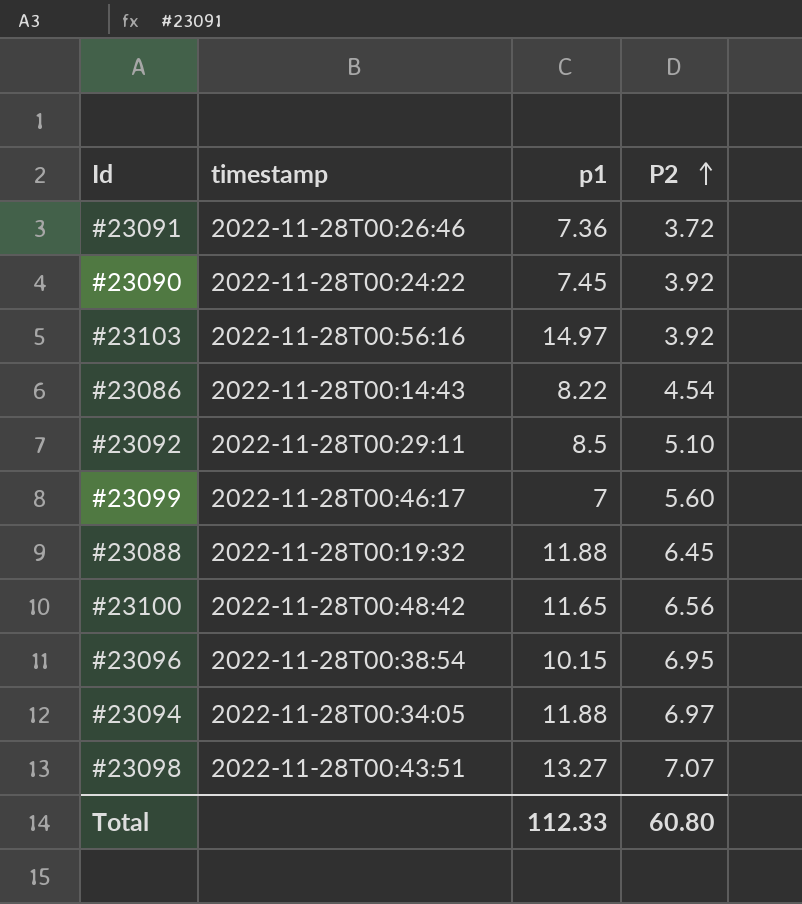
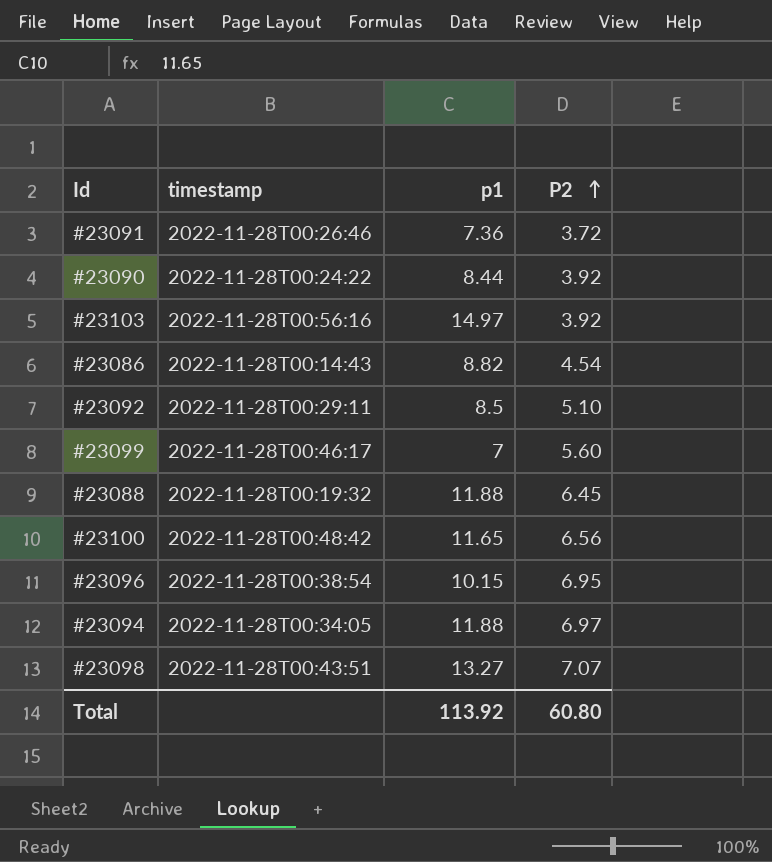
#23090 | p1: 7.45 -> 8.44
#23086 | p1: 8.22 -> 8.82
Total | p1: 112.33 -> 113.92

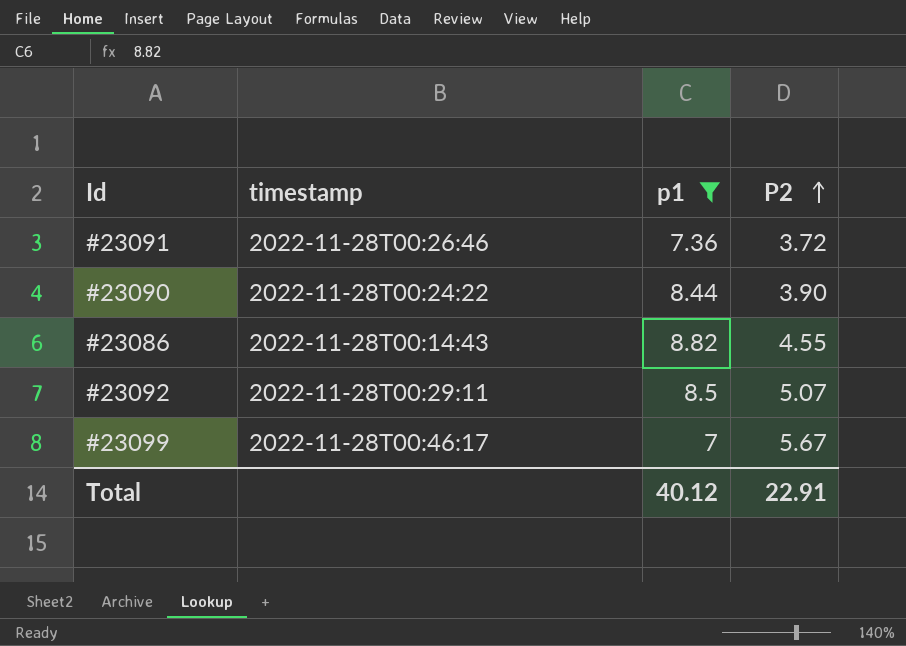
filter: none -> p1 <= 8.82
#23090 | P2: 3.92 -> 3.90
#23086 | P2: 4.54 -> 4.55
#23092 | P2: 5.10 -> 5.07
#23099 | P2: 5.60 -> 5.67
Total | p1: 113.92 -> 40.12
Total | P2: 60.80 -> 22.91

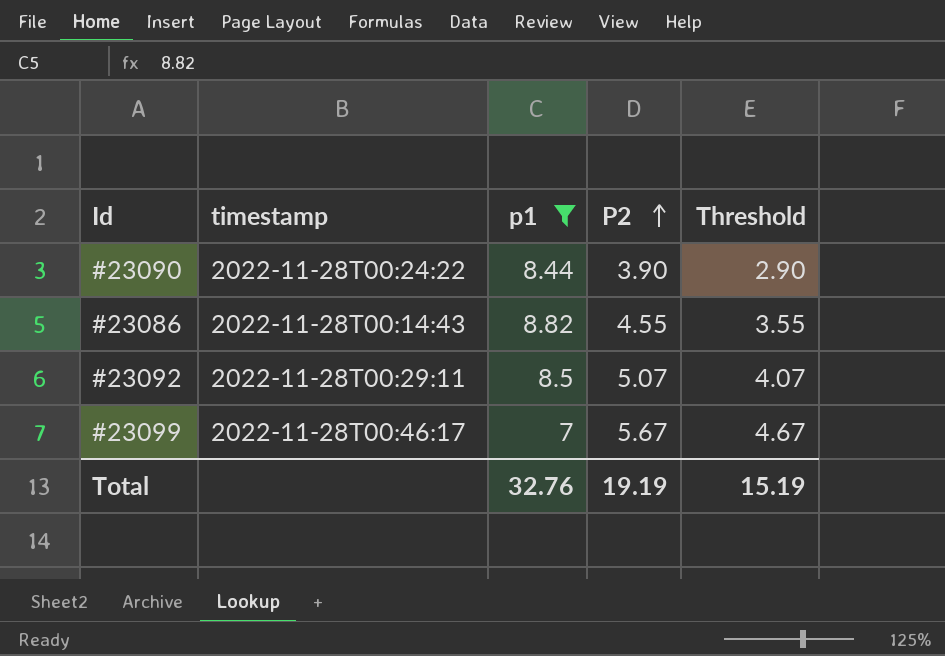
column Threshold | formula: none -> [P2] - 1
row #23091: 2022-11-28T00:26:46 | 7.36 | 3.72 -> none
Total | p1: 40.12 -> 32.76
Total | P2: 22.91 -> 19.19

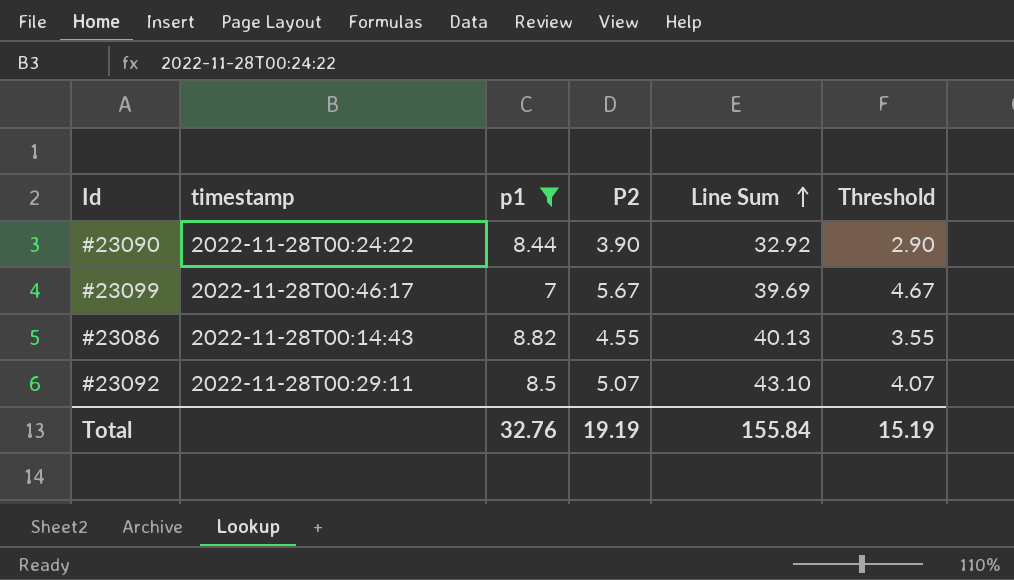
row order: P2 ascending -> Line Sum ascending
column Line Sum | formula: none -> [p1] * [P2]

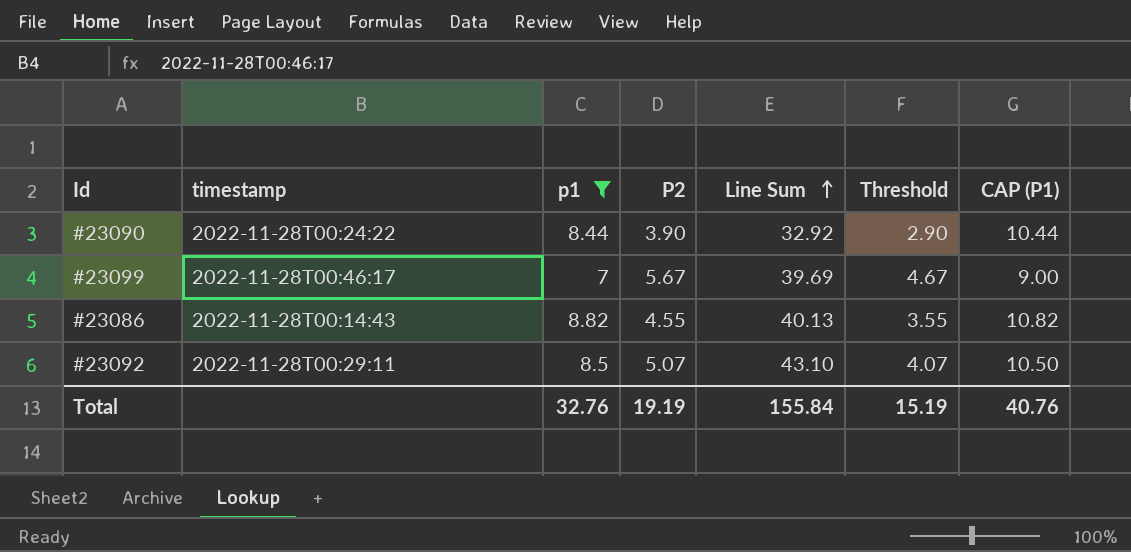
column CAP (P1) | formula: none -> [p1] + 2

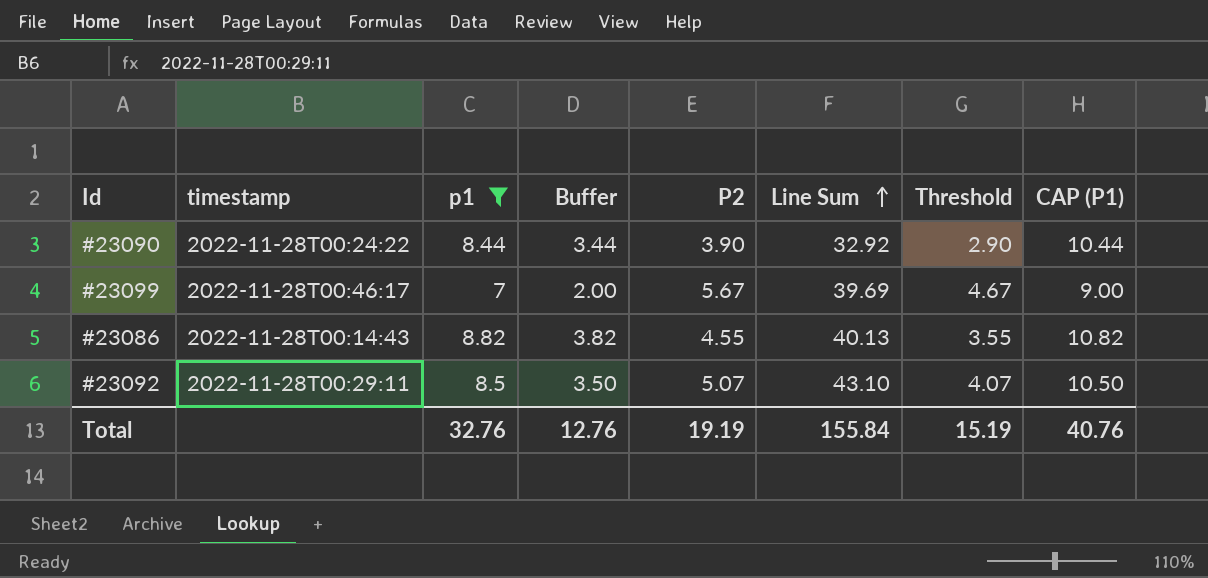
column Buffer | formula: none -> [p1] - 5

